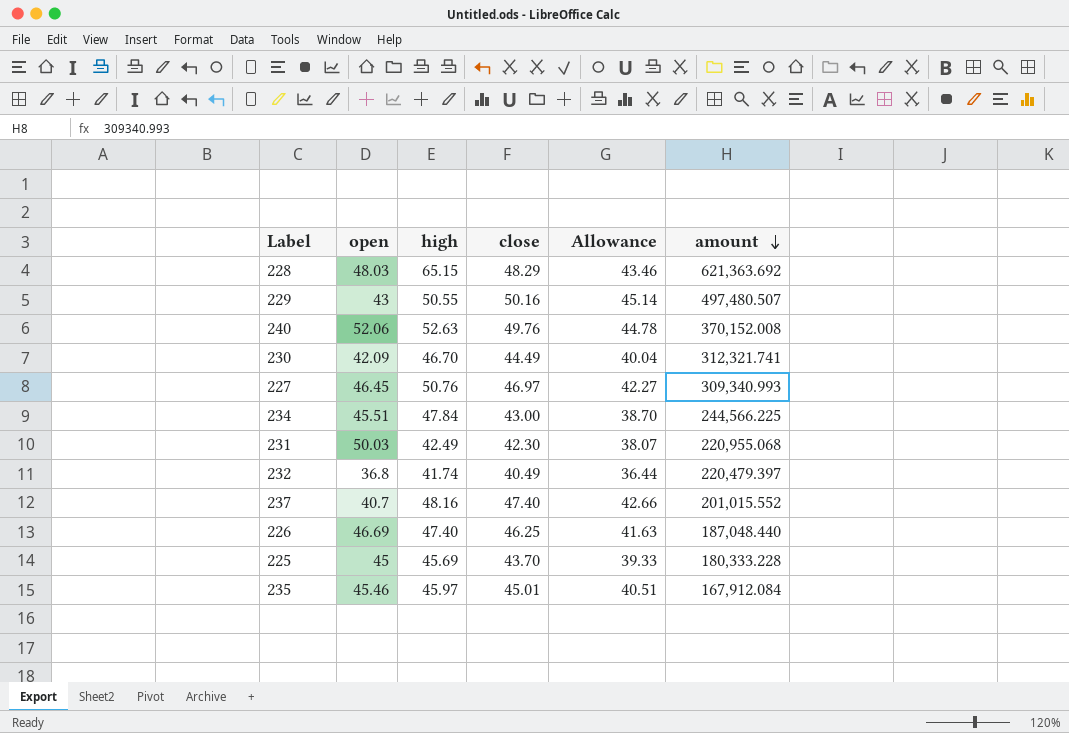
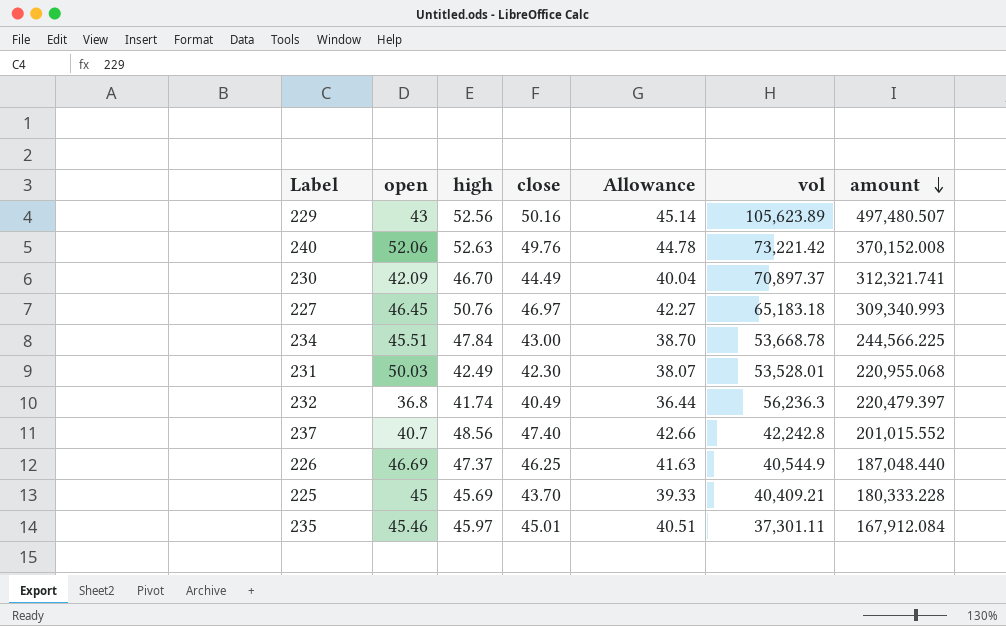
column vol | position: none -> 6
row 228: 48.03 | 65.15 | 48.29 | 43.46 | 621,363.692 -> none
229 | high: 50.55 -> 52.56
237 | high: 48.16 -> 48.56
226 | high: 47.40 -> 47.37

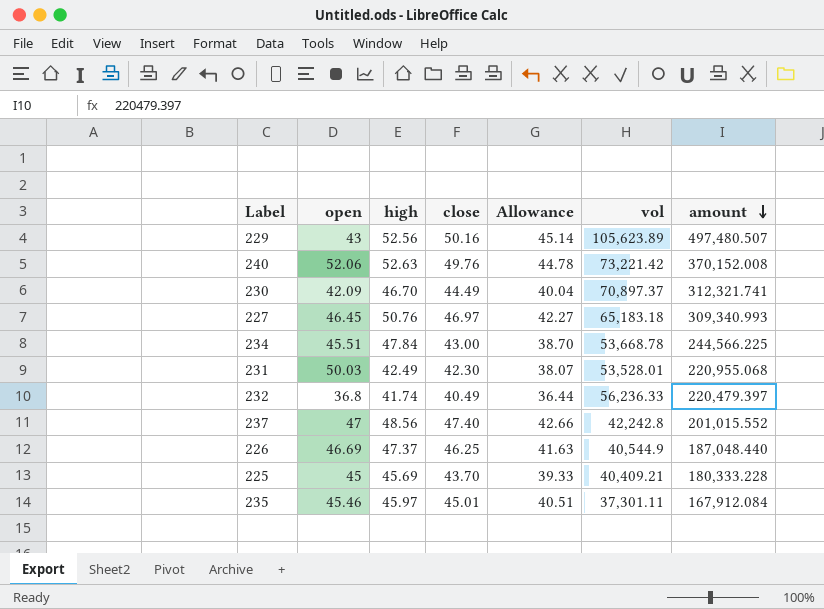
232 | vol: 56,236.3 -> 56,236.33
237 | open: 40.7 -> 47

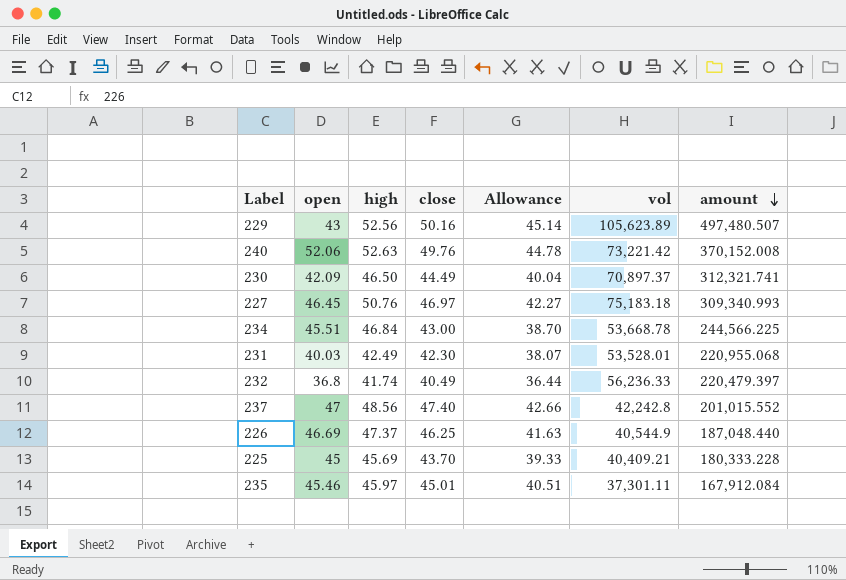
230 | high: 46.70 -> 46.50
227 | vol: 65,183.18 -> 75,183.18
234 | high: 47.84 -> 46.84
231 | open: 50.03 -> 40.03

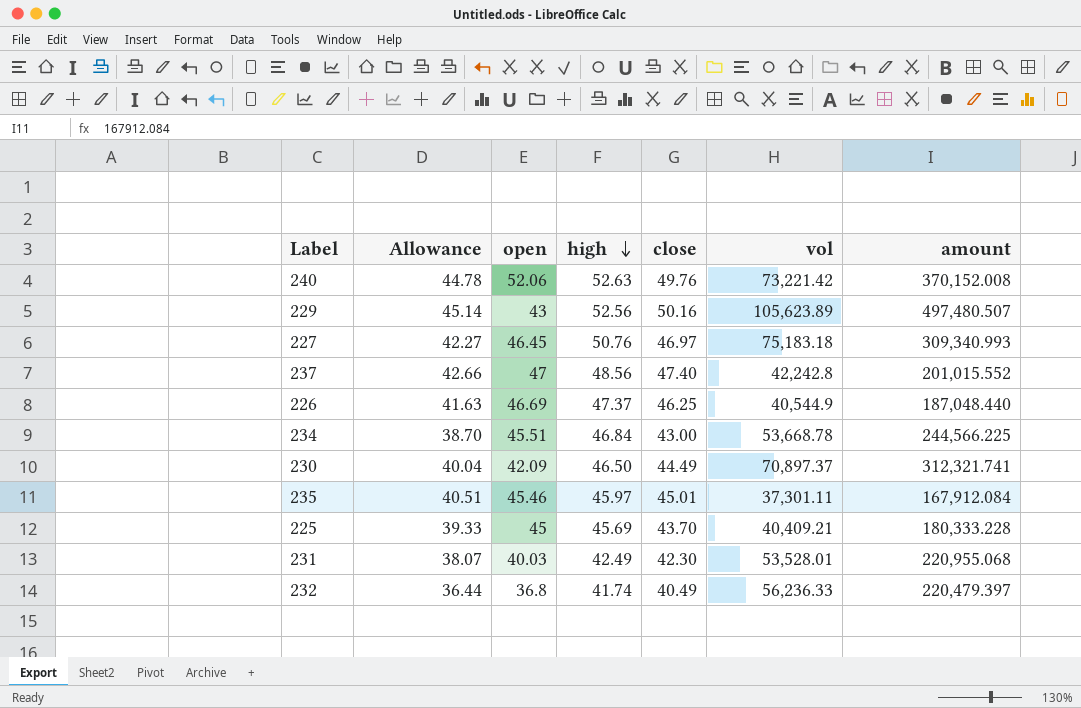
row order: amount descending -> high descending
column Allowance | position: 5 -> 2

